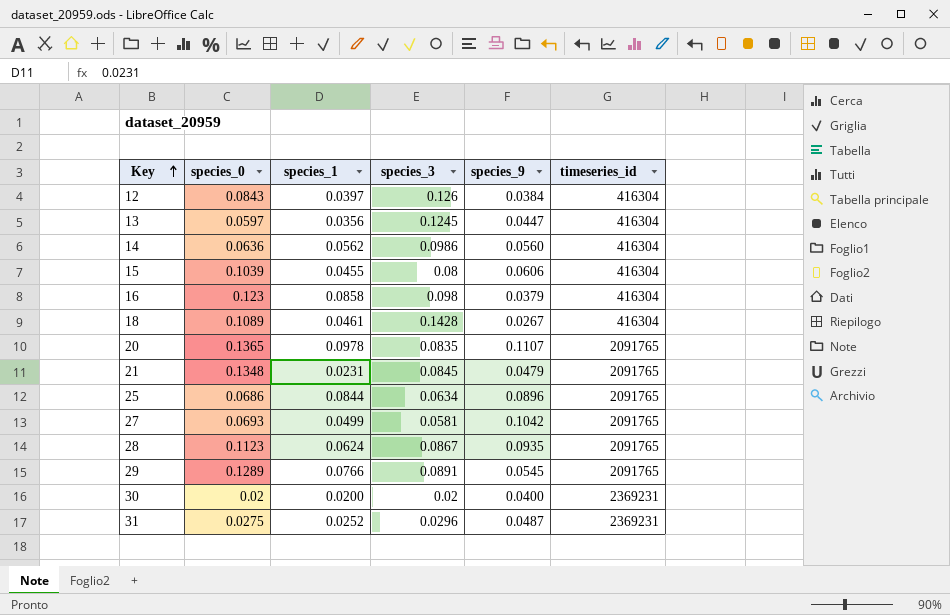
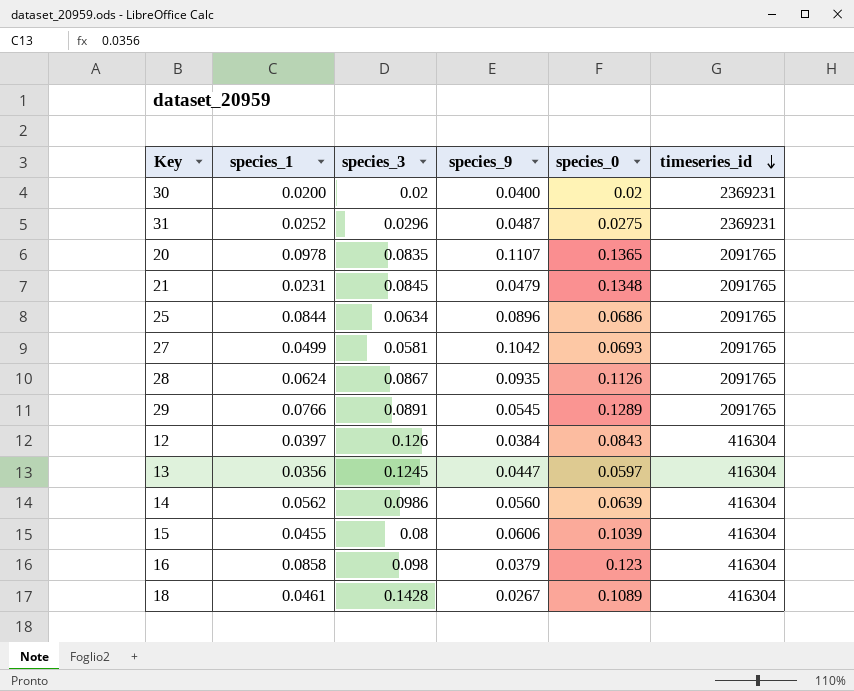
row order: Key ascending -> timeseries_id descending
column species_0 | position: 2 -> 5
28 | species_0: 0.1123 -> 0.1126
14 | species_0: 0.0636 -> 0.0639

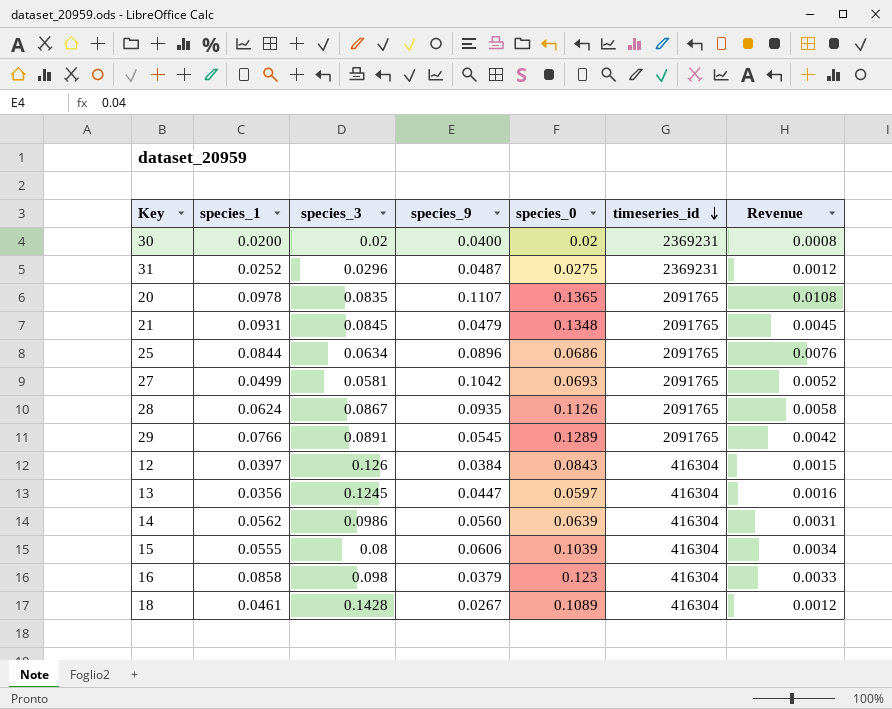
column Revenue | formula: none -> [species_1] * [species_9]
21 | species_1: 0.0231 -> 0.0931
15 | species_1: 0.0455 -> 0.0555

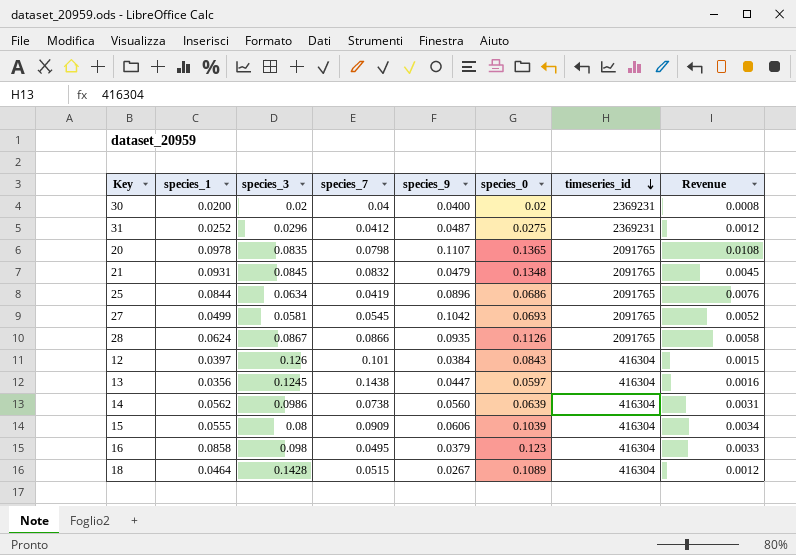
column species_7 | position: none -> 4
row 29: 0.0766 | 0.0891 | 0.0545 | 0.1289 | 2091765 | 0.0042 -> none
18 | species_1: 0.0461 -> 0.0464

